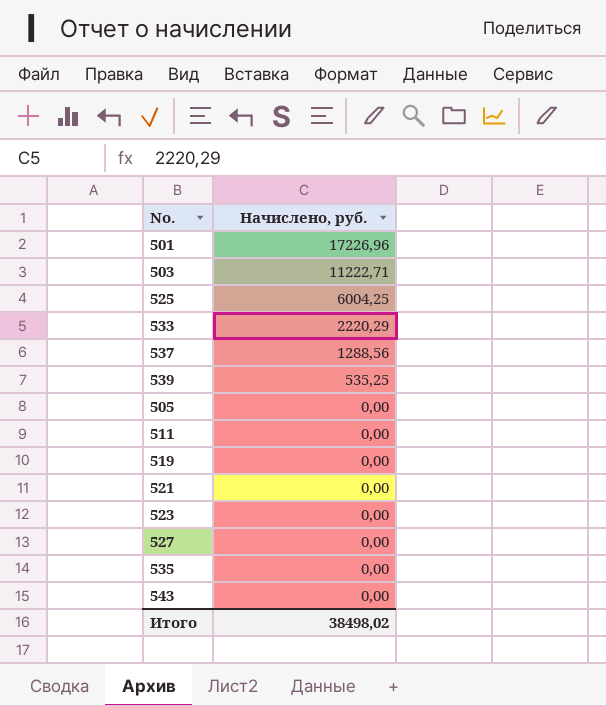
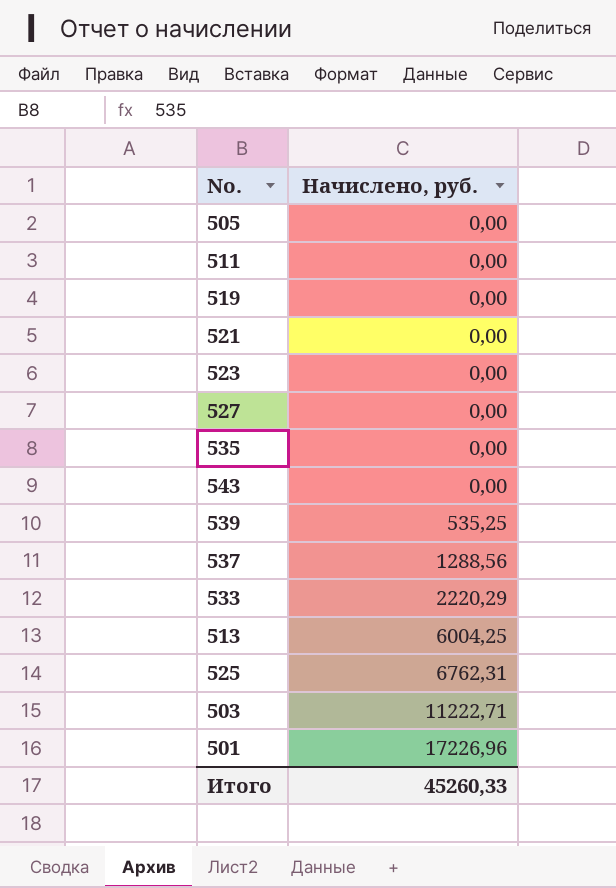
row order: Начислено, руб. descending -> Начислено, руб. ascending
row 513: none -> 6004,25
525 | Начислено, руб.: 6004,25 -> 6762,31
Итого | Начислено, руб.: 38498,02 -> 45260,33

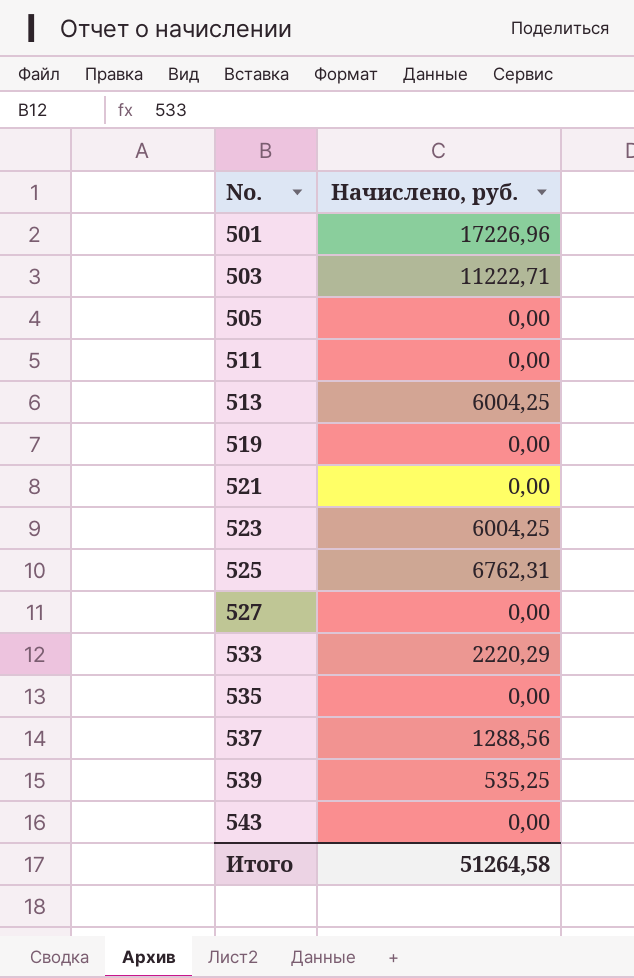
row order: Начислено, руб. ascending -> No. ascending
523 | Начислено, руб.: 0,00 -> 6004,25
Итого | Начислено, руб.: 45260,33 -> 51264,58

